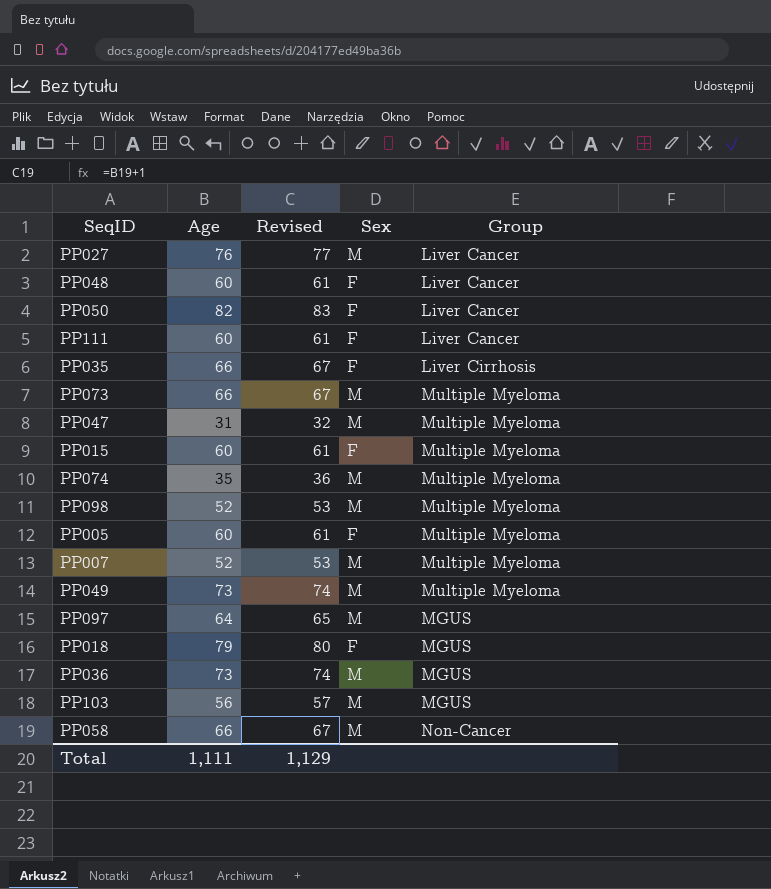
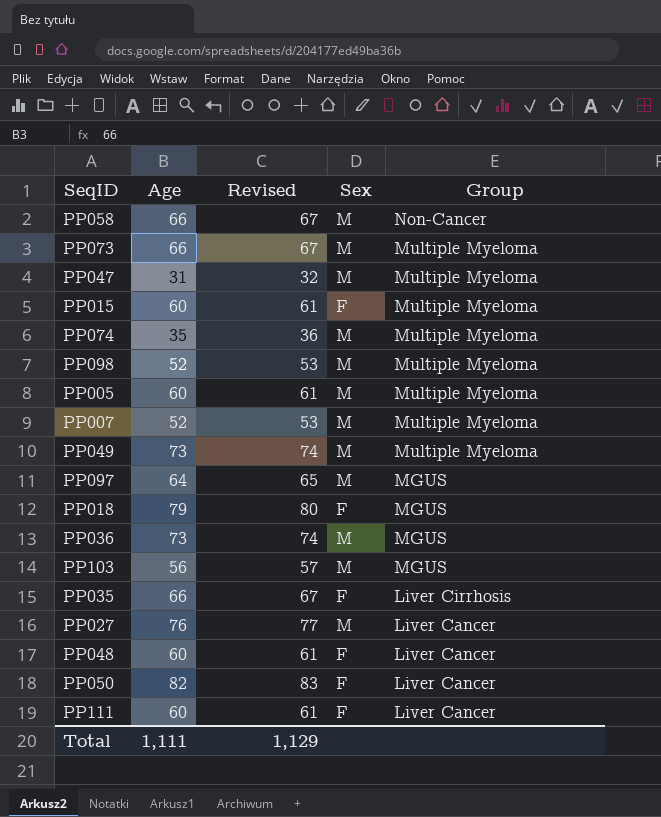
row order: none -> Group descending
PP005 | Sex: F -> M

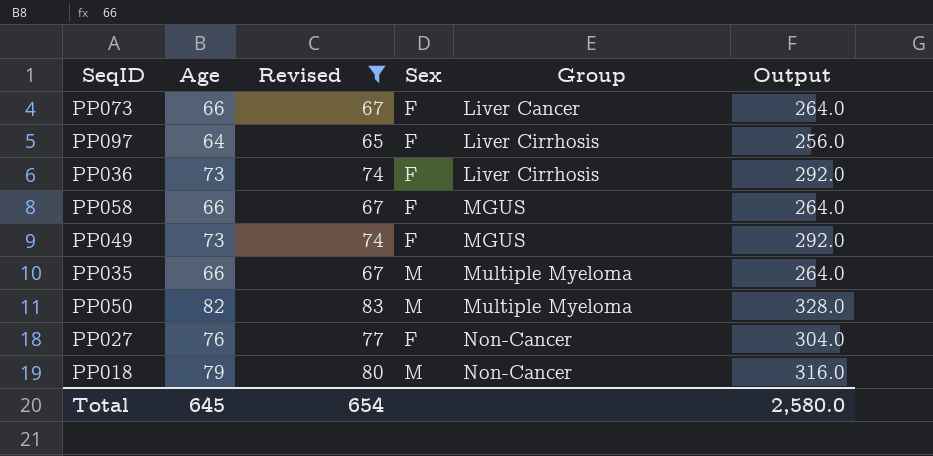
filter: none -> Revised >= 65
row order: Group descending -> Group ascending
column Output | formula: none -> [Age] * 4
PP073 | Sex: M -> F
PP073 | Group: Multiple Myeloma -> Liver Cancer
PP097 | Sex: M -> F
PP097 | Group: MGUS -> Liver Cirrhosis
PP036 | Sex: M -> F
PP036 | Group: MGUS -> Liver Cirrhosis
PP058 | Sex: M -> F
PP058 | Group: Non-Cancer -> MGUS
PP049 | Sex: M -> F
PP049 | Group: Multiple Myeloma -> MGUS
PP035 | Sex: F -> M
PP035 | Group: Liver Cirrhosis -> Multiple Myeloma
PP050 | Sex: F -> M
PP050 | Group: Liver Cancer -> Multiple Myeloma
PP027 | Sex: M -> F
PP027 | Group: Liver Cancer -> Non-Cancer
PP018 | Sex: F -> M
PP018 | Group: MGUS -> Non-Cancer
Total | Age: 1,111 -> 645
Total | Revised: 1,129 -> 654

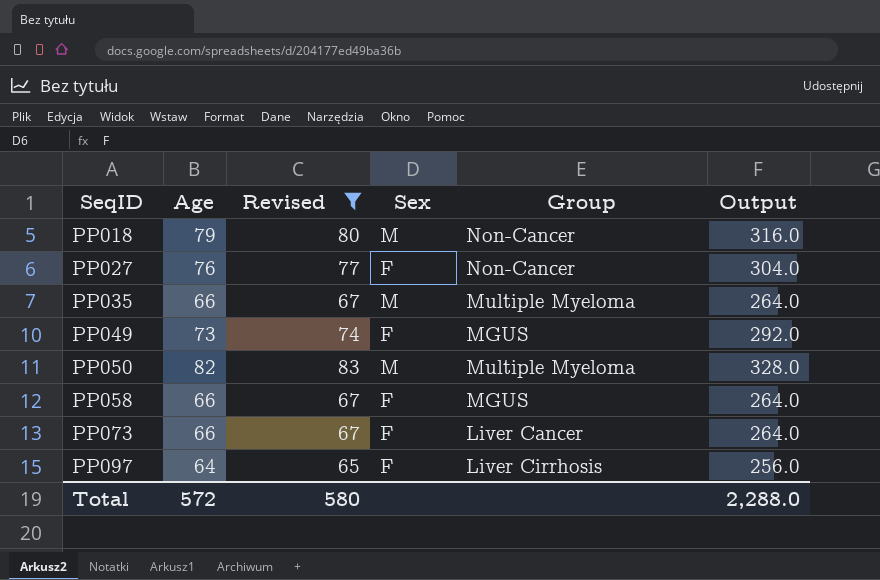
row order: Group ascending -> SeqID ascending
row PP036: 73 | 74 | F | Liver Cirrhosis | 292.0 -> none
Total | Age: 645 -> 572
Total | Revised: 654 -> 580
Total | Output: 2,580.0 -> 2,288.0

